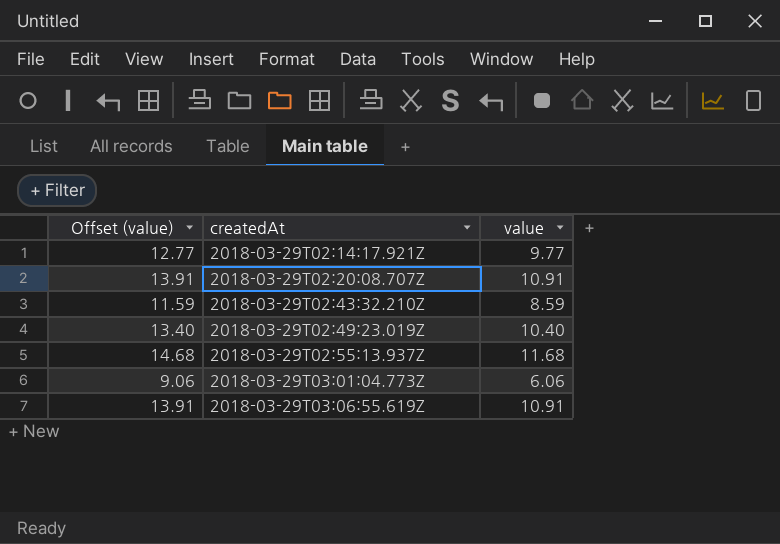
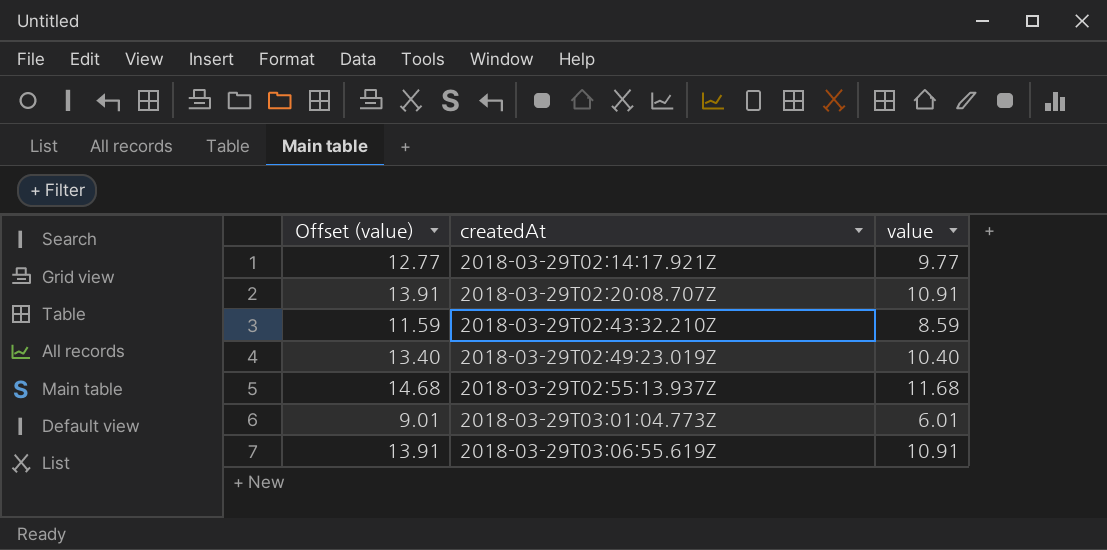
2018-03-29T03:01:04.773Z | Offset (value): 9.06 -> 9.01
2018-03-29T03:01:04.773Z | value: 6.06 -> 6.01

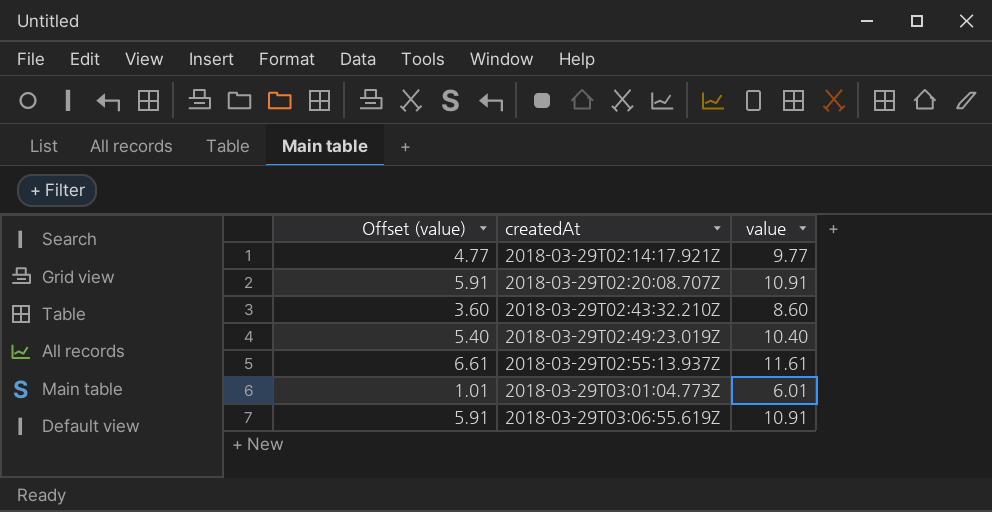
column Offset (value) | formula: [value] + 3 -> [value] - 5
2018-03-29T02:43:32.210Z | value: 8.59 -> 8.60
2018-03-29T02:55:13.937Z | value: 11.68 -> 11.61

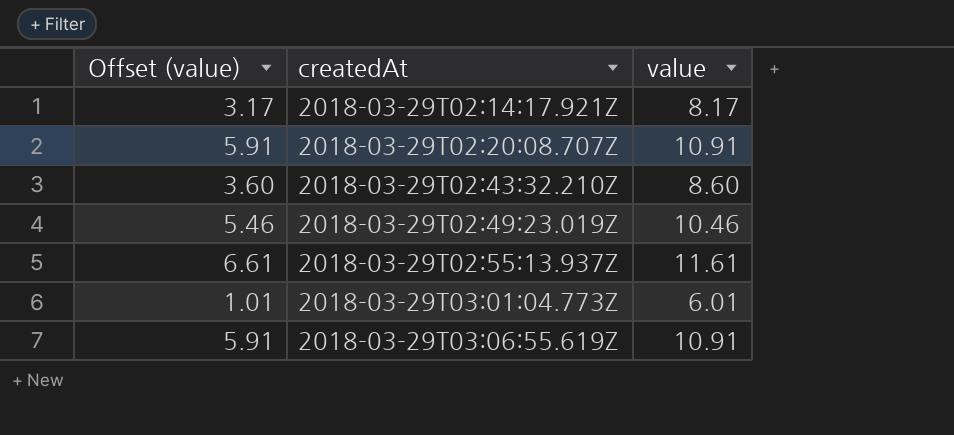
2018-03-29T02:14:17.921Z | Offset (value): 4.77 -> 3.17
2018-03-29T02:14:17.921Z | value: 9.77 -> 8.17
2018-03-29T02:49:23.019Z | Offset (value): 5.40 -> 5.46
2018-03-29T02:49:23.019Z | value: 10.40 -> 10.46

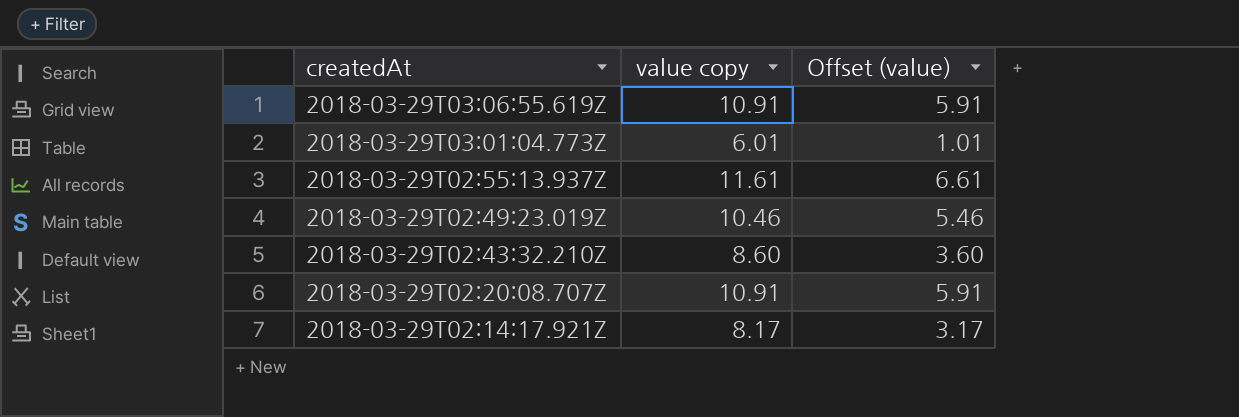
row order: createdAt ascending -> createdAt descending
column name: value -> value copy
column Offset (value) | position: 1 -> 3

